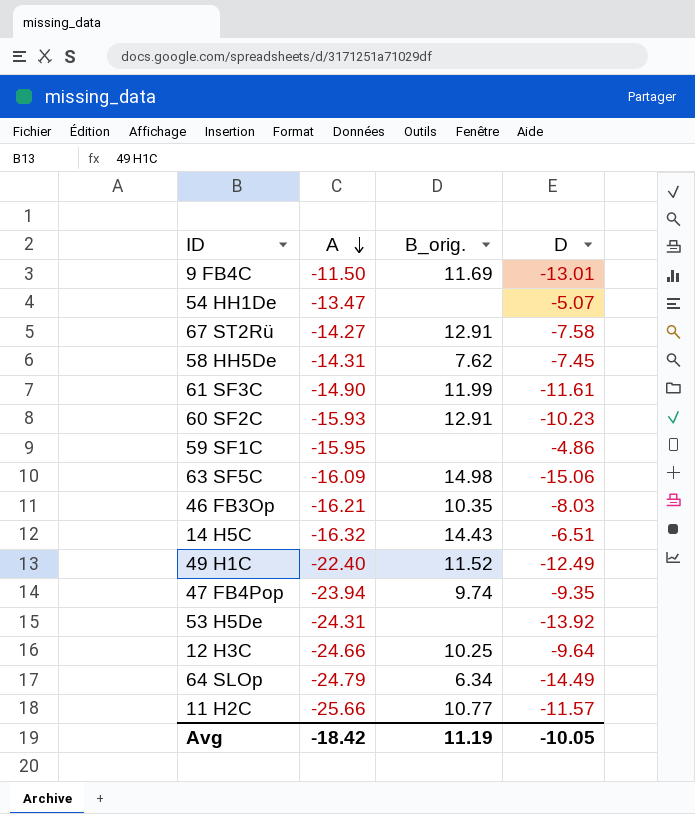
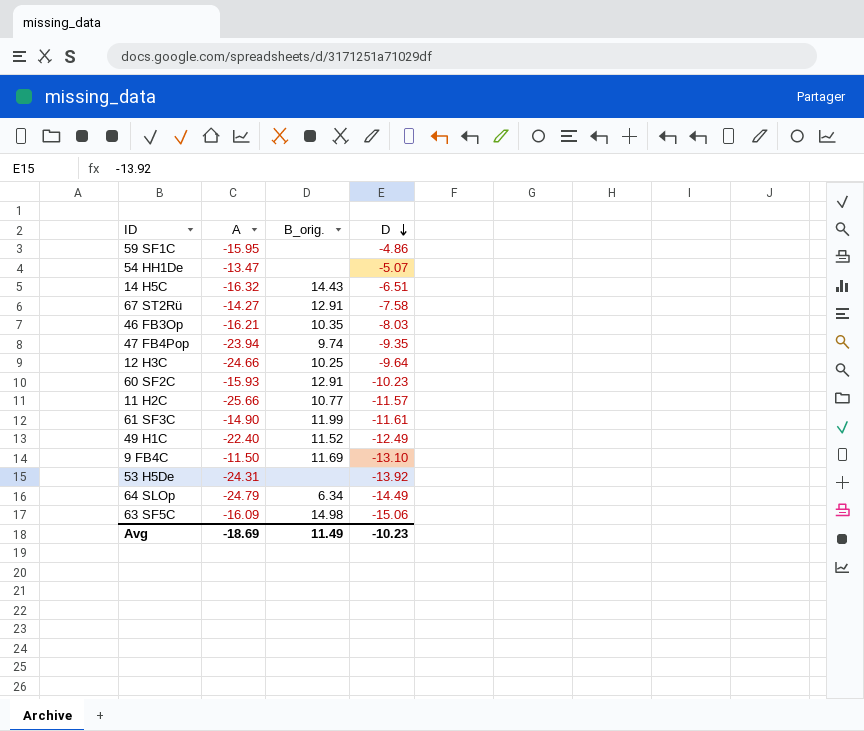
row order: A descending -> D descending
row 58 HH5De: -14.31 | 7.62 | -7.45 -> none
9 FB4C | D: -13.01 -> -13.10
Avg | A: -18.42 -> -18.69
Avg | B_orig.: 11.19 -> 11.49
Avg | D: -10.05 -> -10.23

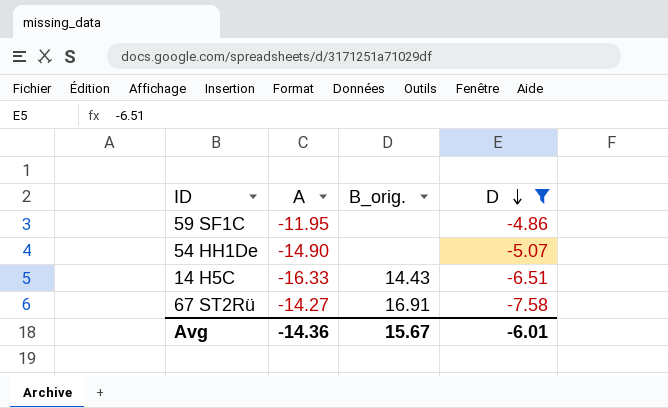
filter: none -> D >= -7.58
59 SF1C | A: -15.95 -> -11.95
54 HH1De | A: -13.47 -> -14.90
14 H5C | A: -16.32 -> -16.33
67 ST2Rü | B_orig.: 12.91 -> 16.91
Avg | A: -18.69 -> -14.36
Avg | B_orig.: 11.49 -> 15.67
Avg | D: -10.23 -> -6.01

